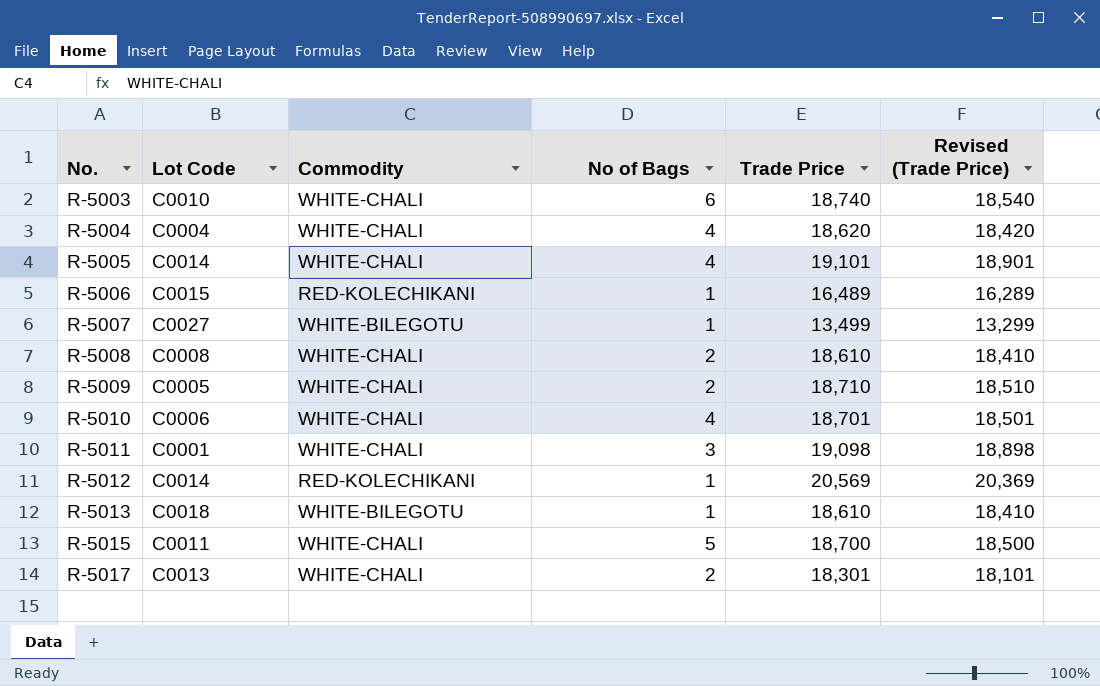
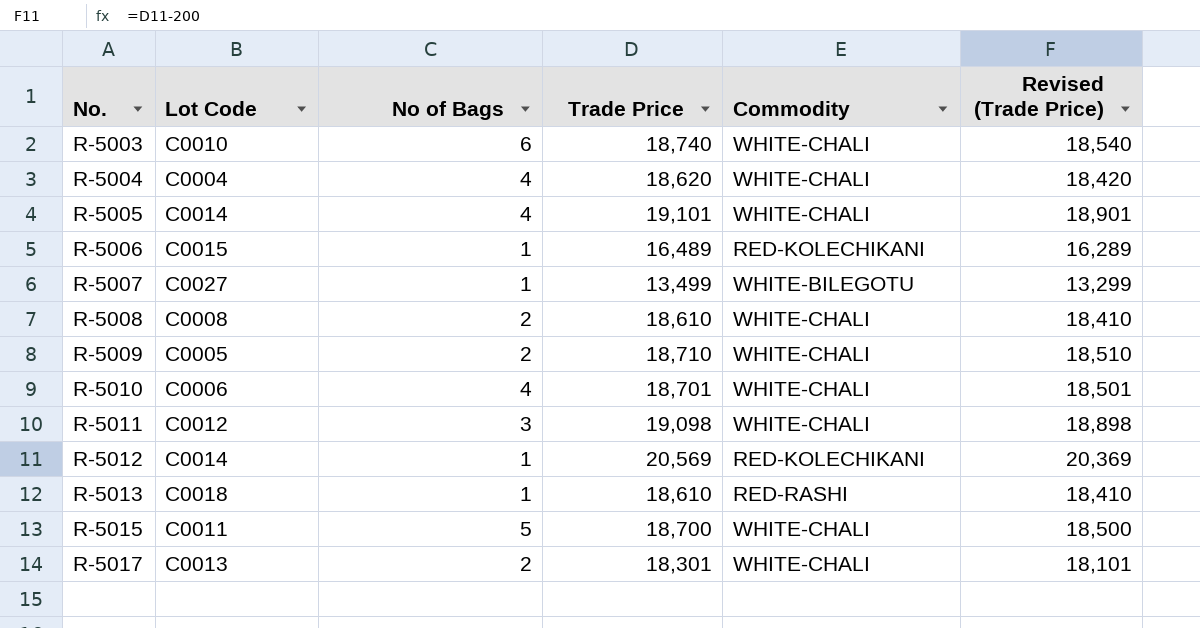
column Commodity | position: 3 -> 5
R-5011 | Lot Code: C0001 -> C0012
R-5013 | Commodity: WHITE-BILEGOTU -> RED-RASHI

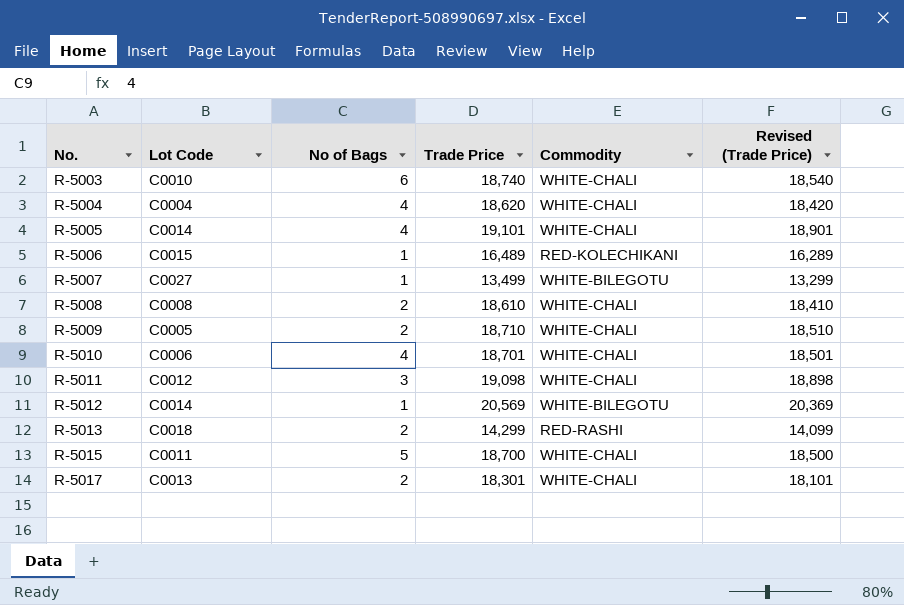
R-5012 | Commodity: RED-KOLECHIKANI -> WHITE-BILEGOTU
R-5013 | No of Bags: 1 -> 2
R-5013 | Trade Price: 18,610 -> 14,299
R-5013 | Revised (Trade Price): 18,410 -> 14,099

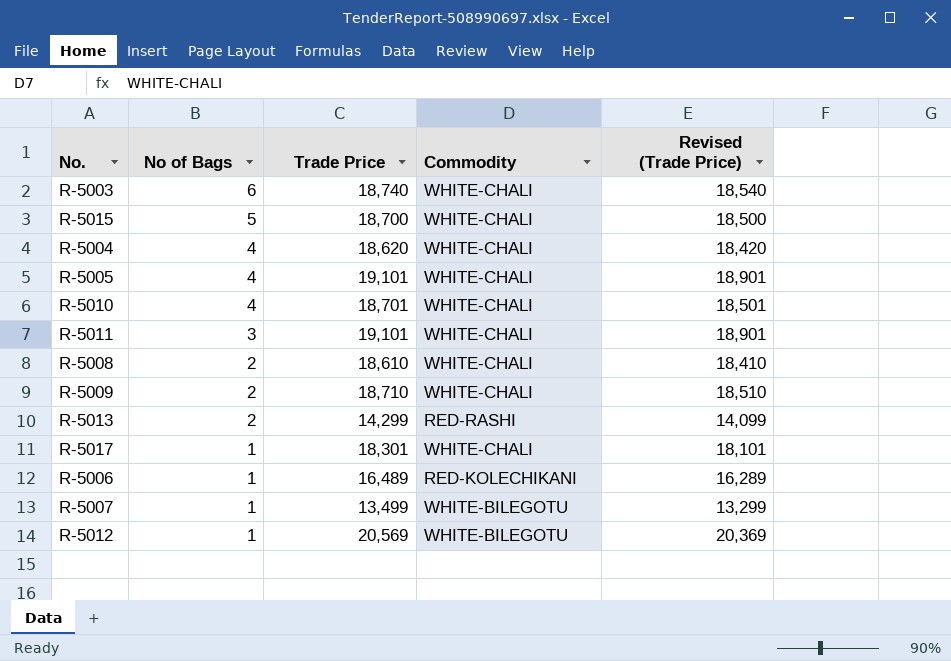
row order: No. ascending -> No of Bags descending
column Lot Code | position: 2 -> none
R-5011 | Trade Price: 19,098 -> 19,101
R-5011 | Revised (Trade Price): 18,898 -> 18,901
R-5017 | No of Bags: 2 -> 1

